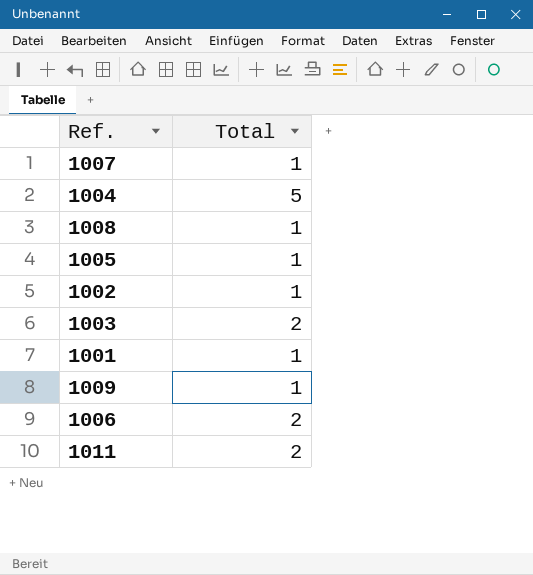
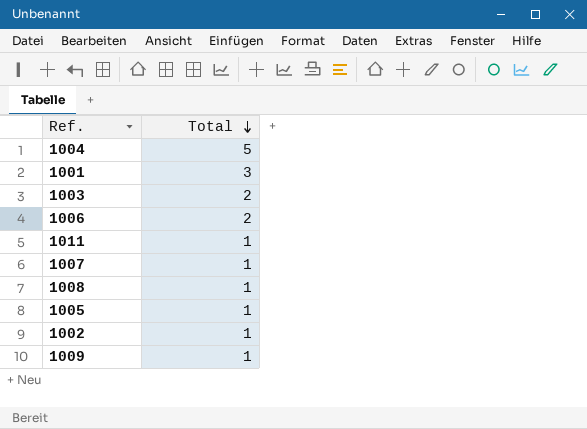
row order: none -> Total descending
1001 | Total: 1 -> 3
1011 | Total: 2 -> 1

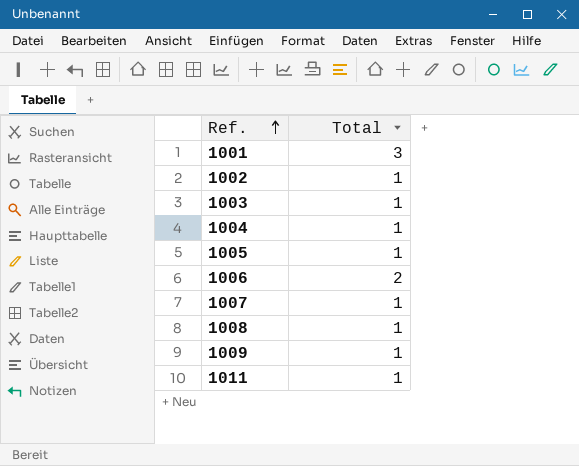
row order: Total descending -> Ref. ascending
1003 | Total: 2 -> 1
1004 | Total: 5 -> 1

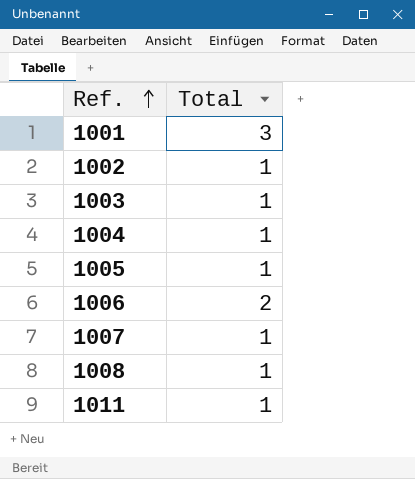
row 1009: 1 -> none

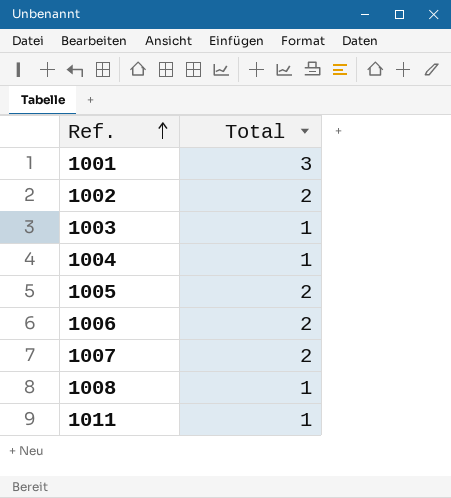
1002 | Total: 1 -> 2
1005 | Total: 1 -> 2
1007 | Total: 1 -> 2

